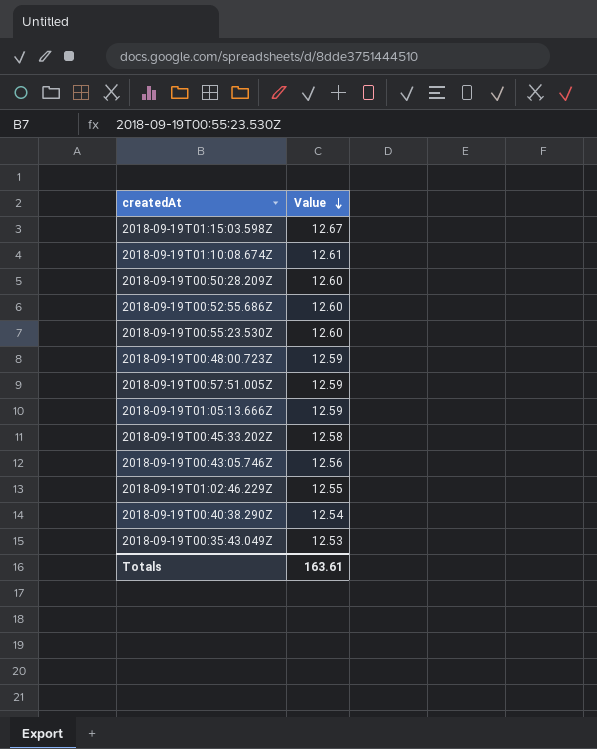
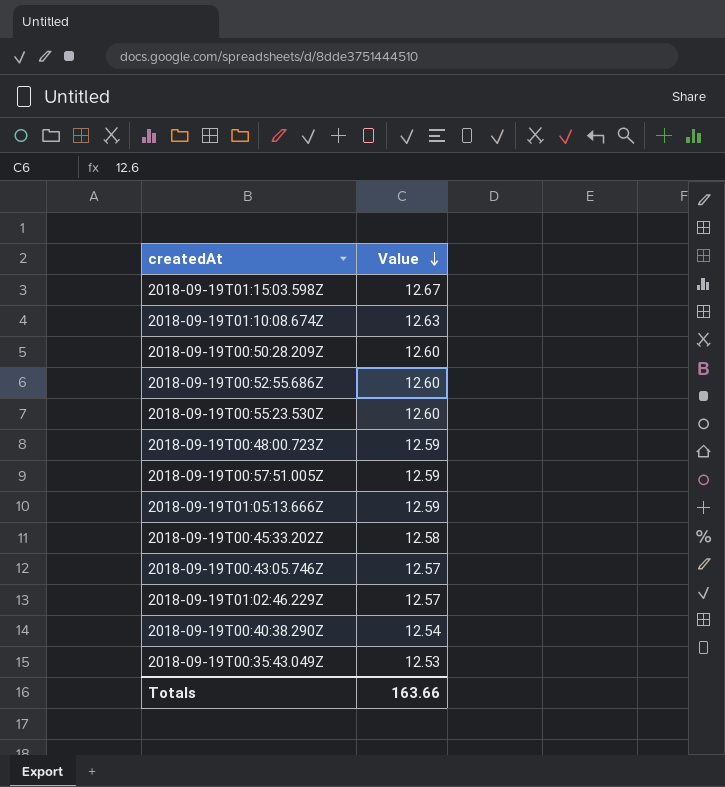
2018-09-19T01:10:08.674Z | Value: 12.61 -> 12.63
2018-09-19T00:43:05.746Z | Value: 12.56 -> 12.57
2018-09-19T01:02:46.229Z | Value: 12.55 -> 12.57
Totals | Value: 163.61 -> 163.66

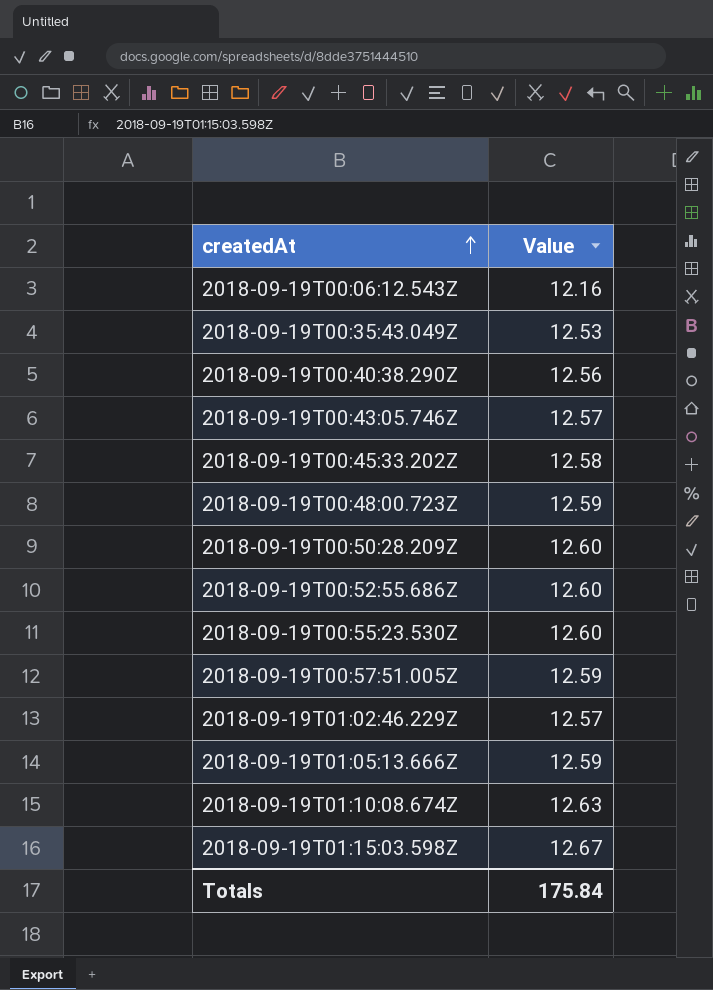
row order: Value descending -> createdAt ascending
row 2018-09-19T00:06:12.543Z: none -> 12.16
2018-09-19T00:40:38.290Z | Value: 12.54 -> 12.56
Totals | Value: 163.66 -> 175.84

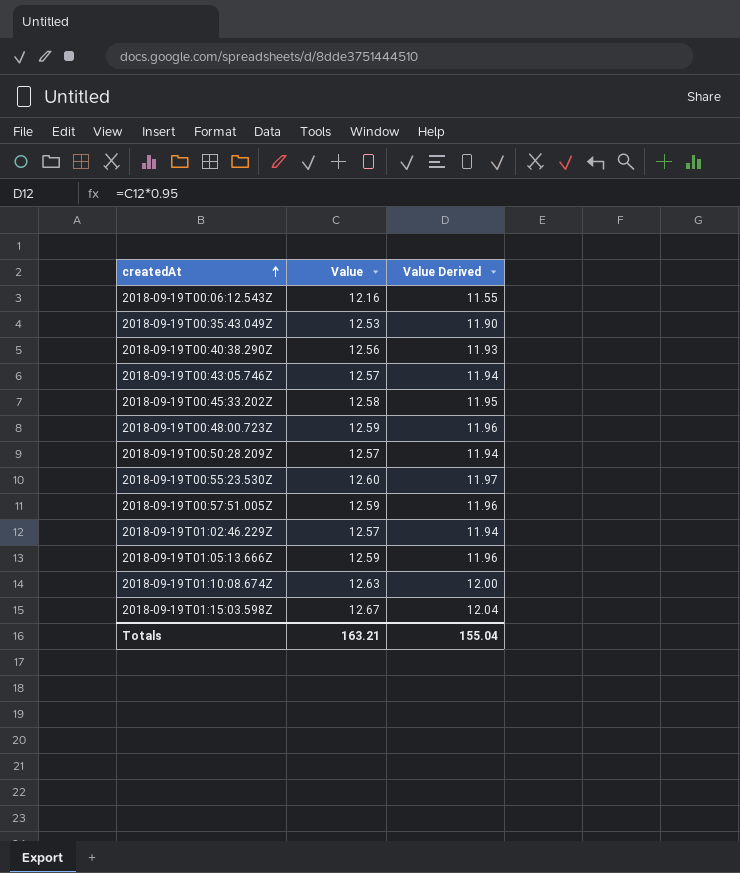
column Value Derived | formula: none -> [Value] * 0.95
row 2018-09-19T00:52:55.686Z: 12.60 -> none
2018-09-19T00:50:28.209Z | Value: 12.60 -> 12.57
Totals | Value: 175.84 -> 163.21

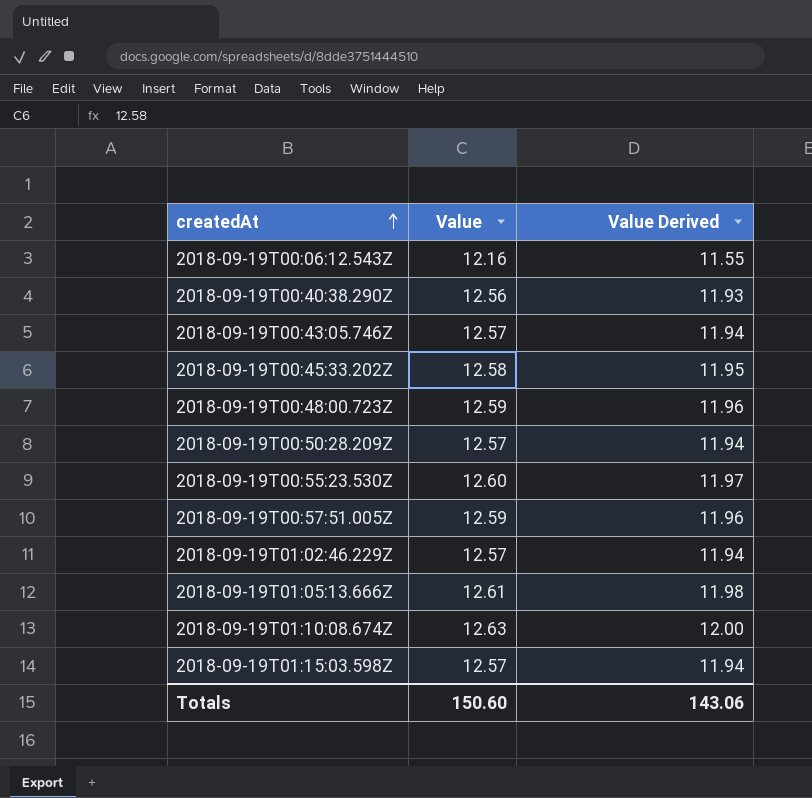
row 2018-09-19T00:35:43.049Z: 12.53 | 11.90 -> none
2018-09-19T01:05:13.666Z | Value: 12.59 -> 12.61
2018-09-19T01:05:13.666Z | Value Derived: 11.96 -> 11.98
2018-09-19T01:15:03.598Z | Value: 12.67 -> 12.57
2018-09-19T01:15:03.598Z | Value Derived: 12.04 -> 11.94
Totals | Value: 163.21 -> 150.60
Totals | Value Derived: 155.04 -> 143.06

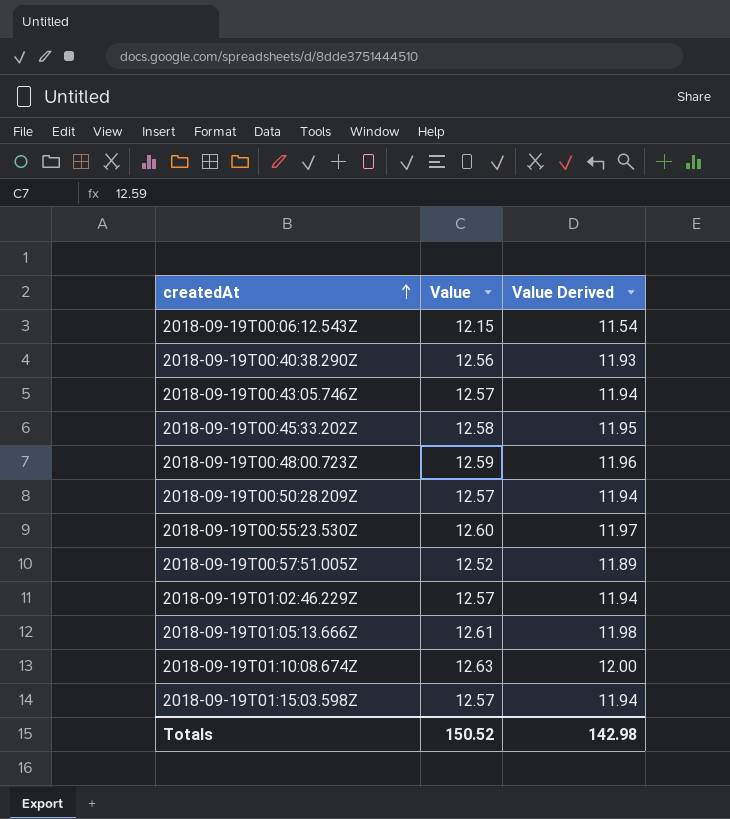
2018-09-19T00:06:12.543Z | Value: 12.16 -> 12.15
2018-09-19T00:06:12.543Z | Value Derived: 11.55 -> 11.54
2018-09-19T00:57:51.005Z | Value: 12.59 -> 12.52
2018-09-19T00:57:51.005Z | Value Derived: 11.96 -> 11.89
Totals | Value: 150.60 -> 150.52
Totals | Value Derived: 143.06 -> 142.98

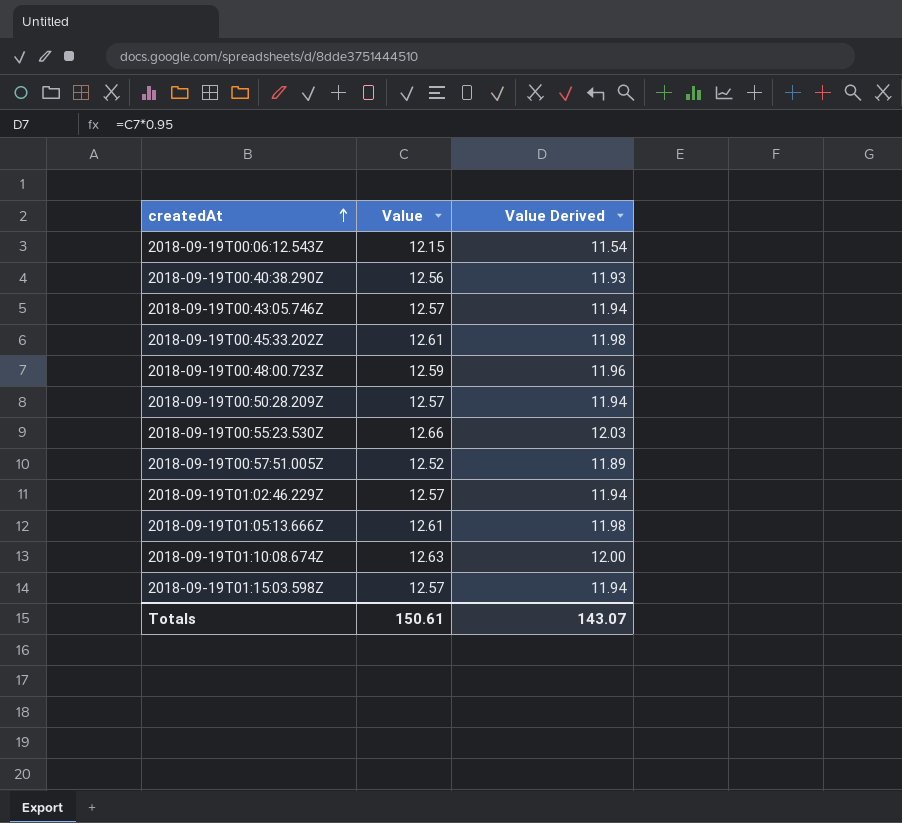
2018-09-19T00:45:33.202Z | Value: 12.58 -> 12.61
2018-09-19T00:45:33.202Z | Value Derived: 11.95 -> 11.98
2018-09-19T00:55:23.530Z | Value: 12.60 -> 12.66
2018-09-19T00:55:23.530Z | Value Derived: 11.97 -> 12.03
Totals | Value: 150.52 -> 150.61
Totals | Value Derived: 142.98 -> 143.07

